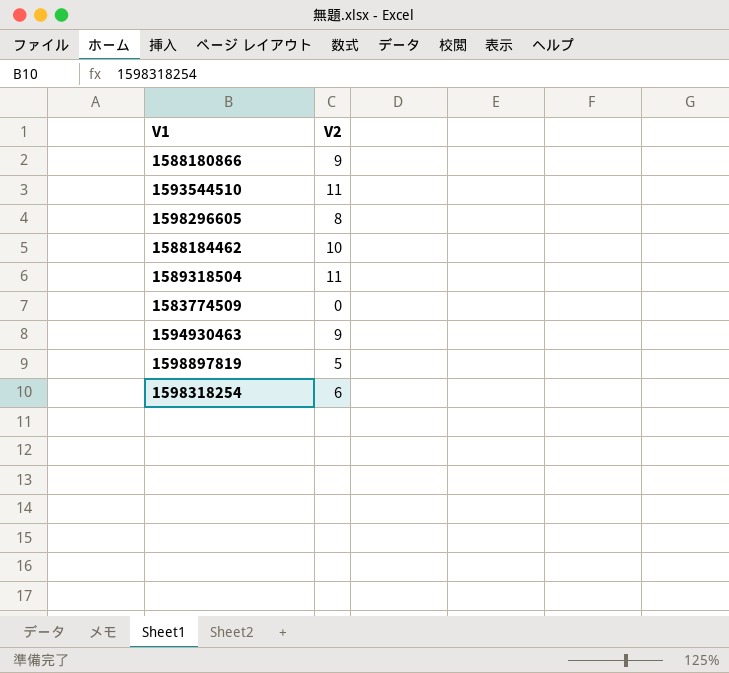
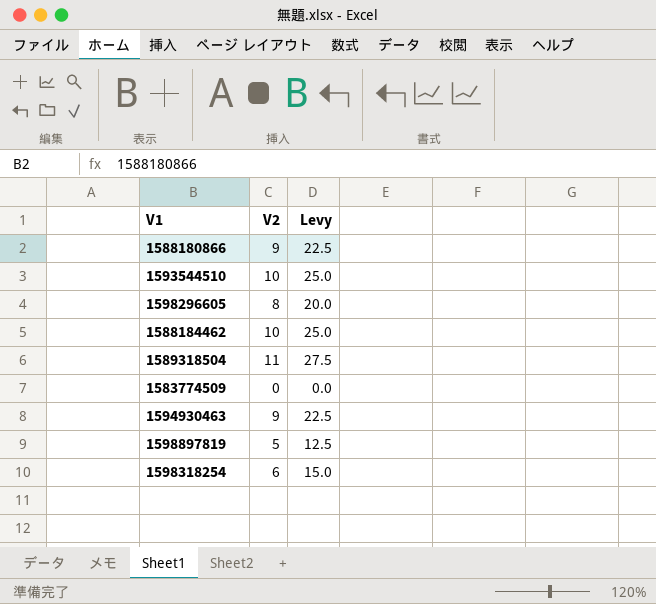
column Levy | formula: none -> [V2] * 2.5
1593544510 | V2: 11 -> 10

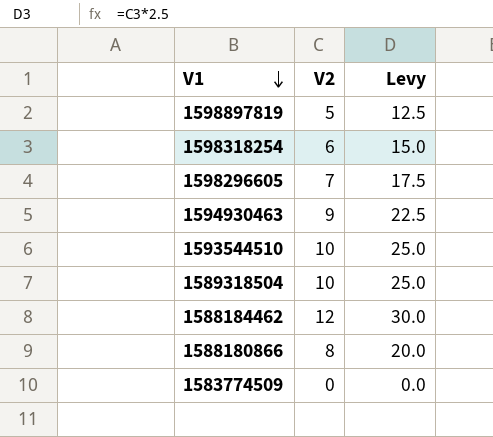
row order: none -> V1 descending
1598296605 | V2: 8 -> 7
1598296605 | Levy: 20.0 -> 17.5
1589318504 | V2: 11 -> 10
1589318504 | Levy: 27.5 -> 25.0
1588184462 | V2: 10 -> 12
1588184462 | Levy: 25.0 -> 30.0
1588180866 | V2: 9 -> 8
1588180866 | Levy: 22.5 -> 20.0

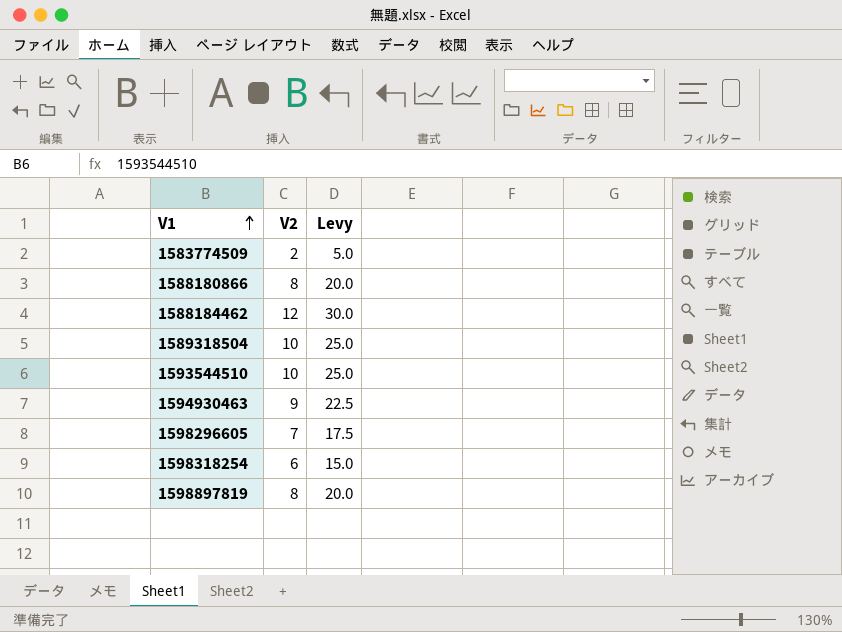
row order: V1 descending -> V1 ascending
1583774509 | V2: 0 -> 2
1583774509 | Levy: 0.0 -> 5.0
1598897819 | V2: 5 -> 8
1598897819 | Levy: 12.5 -> 20.0

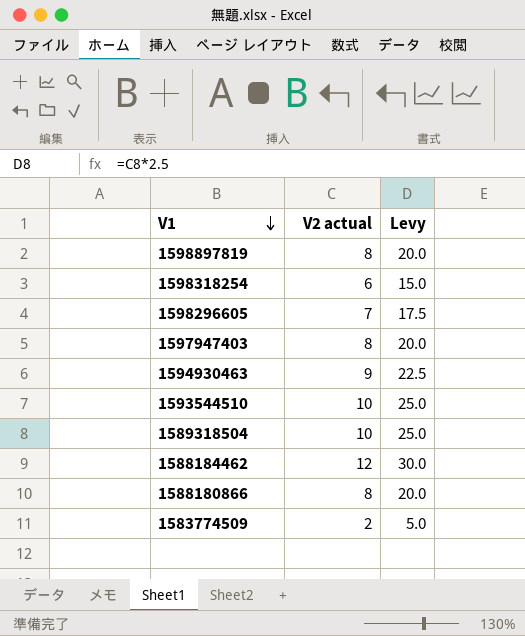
row order: V1 ascending -> V1 descending
column name: V2 -> V2 actual
row 1597947403: none -> 8 | 20.0

